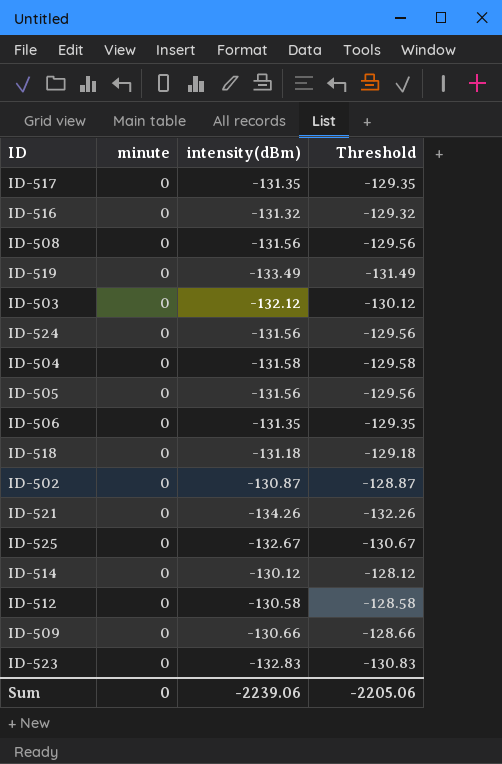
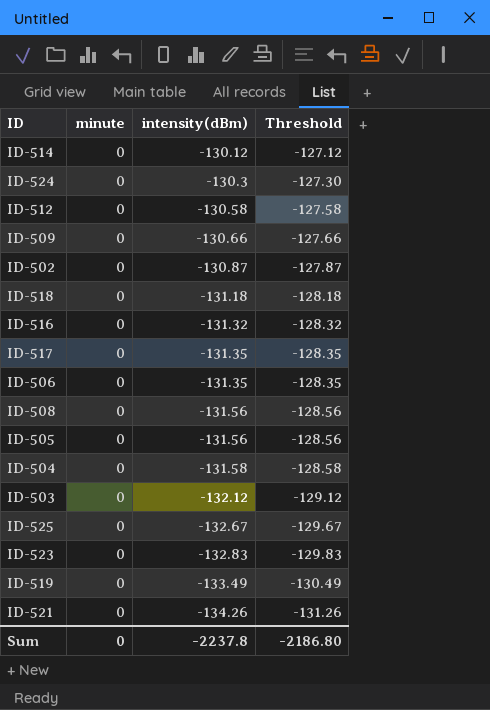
row order: none -> intensity(dBm) descending
column Threshold | formula: [intensity(dBm)] + 2 -> [intensity(dBm)] + 3
ID-524 | intensity(dBm): -131.56 -> -130.3
Sum | intensity(dBm): -2239.06 -> -2237.8
Sum | Threshold: -2205.06 -> -2186.80

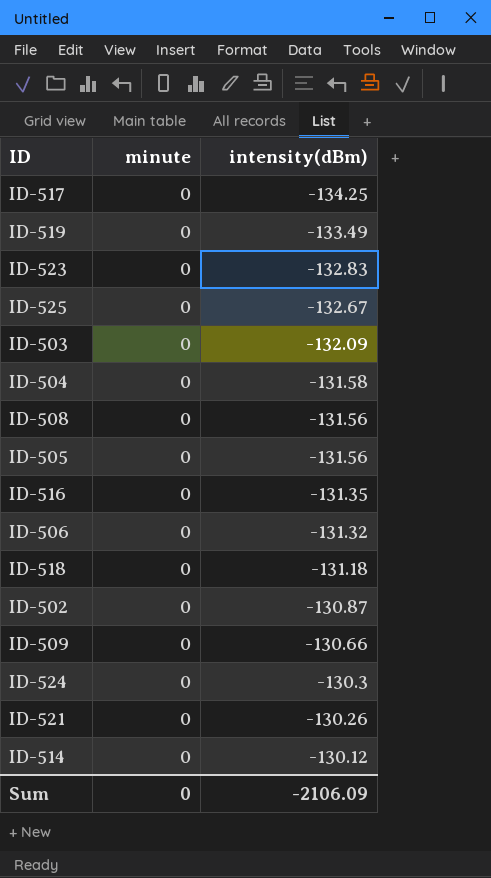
row order: intensity(dBm) descending -> intensity(dBm) ascending
column Threshold | formula: [intensity(dBm)] + 3 -> none
row ID-512: 0 | -130.58 | -127.58 -> none
ID-517 | intensity(dBm): -131.35 -> -134.25
ID-503 | intensity(dBm): -132.12 -> -132.09
ID-516 | intensity(dBm): -131.32 -> -131.35
ID-506 | intensity(dBm): -131.35 -> -131.32
ID-521 | intensity(dBm): -134.26 -> -130.26
Sum | intensity(dBm): -2237.8 -> -2106.09

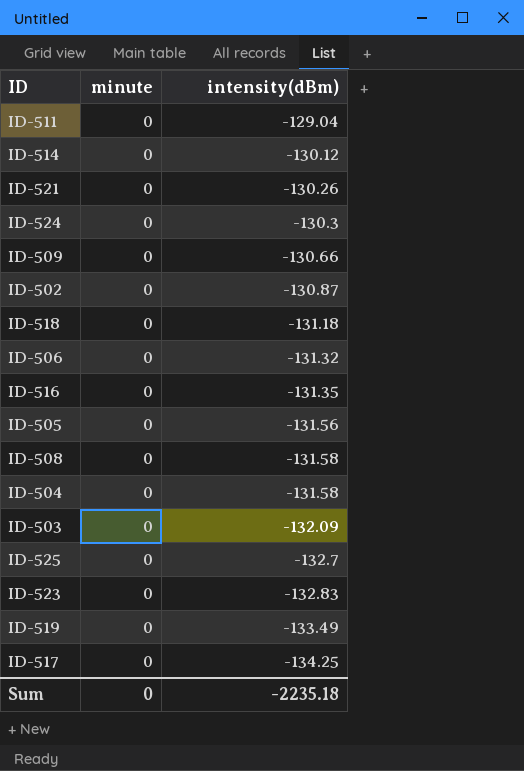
row order: intensity(dBm) ascending -> intensity(dBm) descending
row ID-511: none -> 0 | -129.04
ID-508 | intensity(dBm): -131.56 -> -131.58
ID-525 | intensity(dBm): -132.67 -> -132.7
Sum | intensity(dBm): -2106.09 -> -2235.18

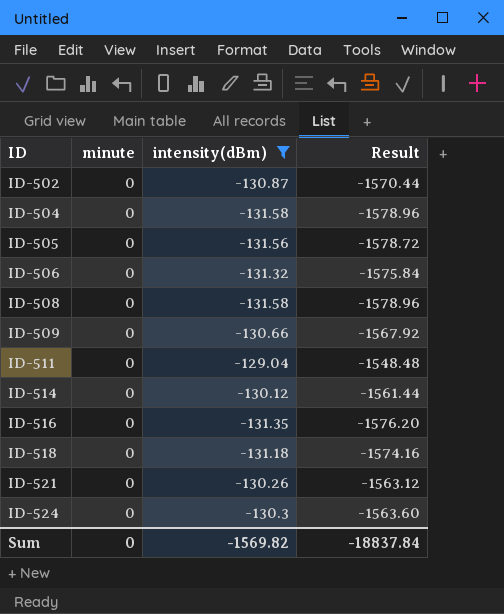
filter: none -> intensity(dBm) >= -131.58
row order: intensity(dBm) descending -> ID ascending
column Result | formula: none -> [intensity(dBm)] * 12
Sum | intensity(dBm): -2235.18 -> -1569.82

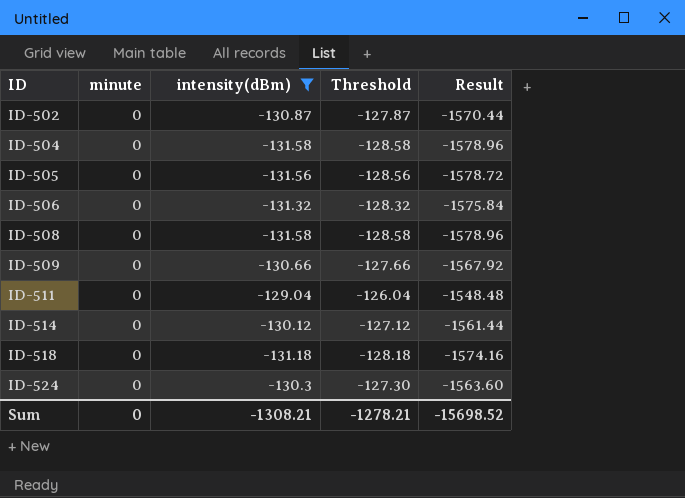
column Threshold | formula: none -> [intensity(dBm)] + 3
row ID-516: 0 | -131.35 | -1576.20 -> none
row ID-521: 0 | -130.26 | -1563.12 -> none
Sum | intensity(dBm): -1569.82 -> -1308.21
Sum | Result: -18837.84 -> -15698.52

